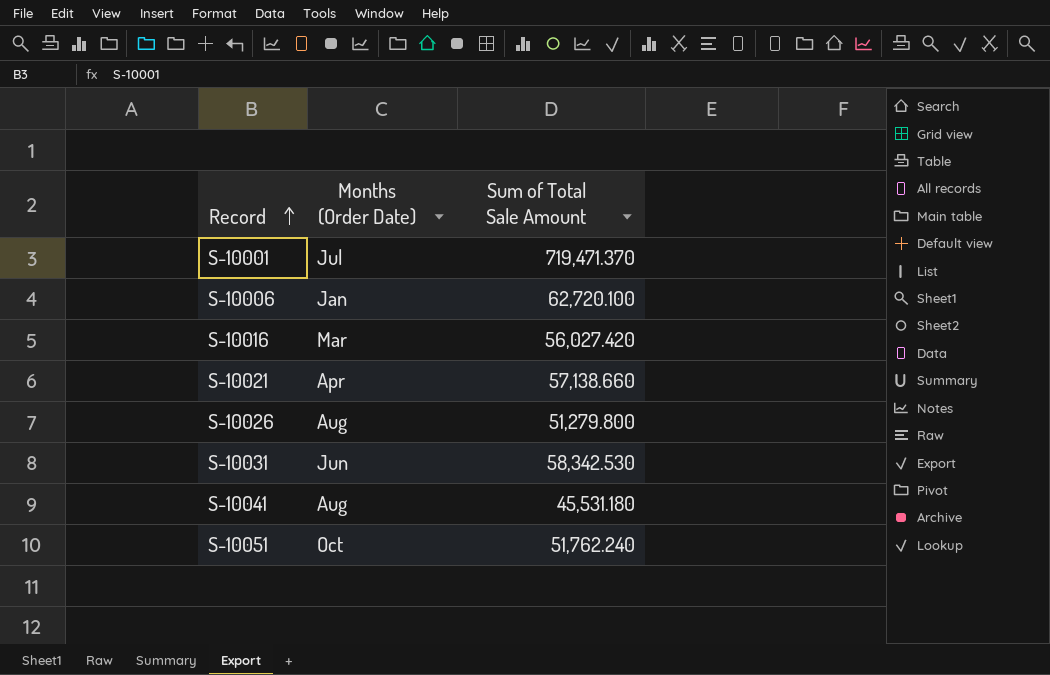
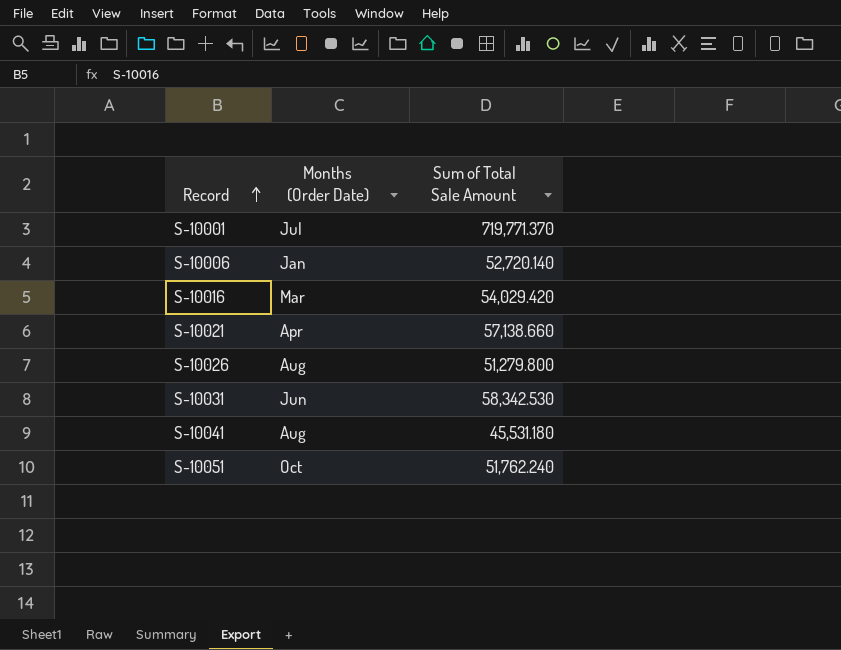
S-10001 | Sum of Total Sale Amount: 719,471.370 -> 719,771.370
S-10006 | Sum of Total Sale Amount: 62,720.100 -> 52,720.140
S-10016 | Sum of Total Sale Amount: 56,027.420 -> 54,029.420

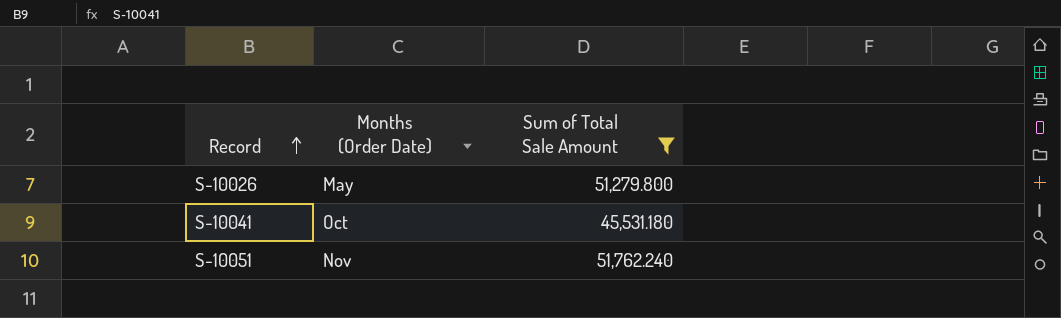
filter: none -> Sum of Total Sale Amount <= 51,762.240
S-10026 | Months (Order Date): Aug -> May
S-10041 | Months (Order Date): Aug -> Oct
S-10051 | Months (Order Date): Oct -> Nov

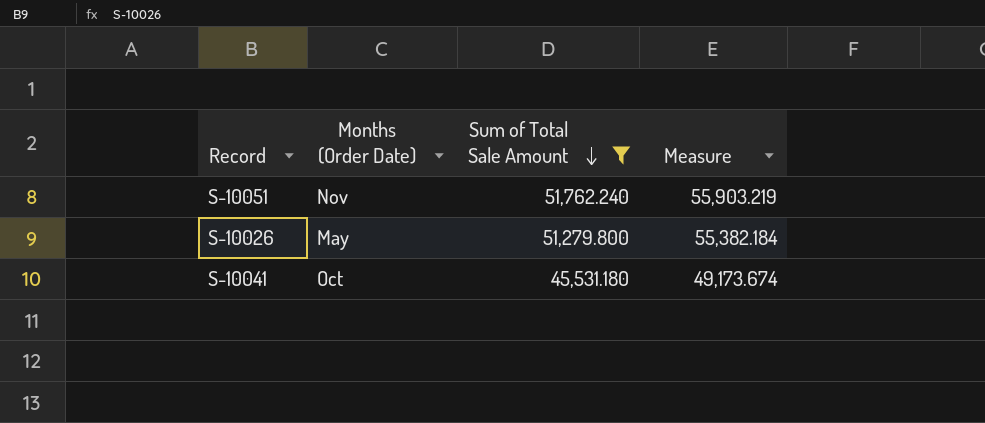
row order: Record ascending -> Sum of Total Sale Amount descending
column Measure | formula: none -> [Sum of Total Sale Amount] * 1.08

